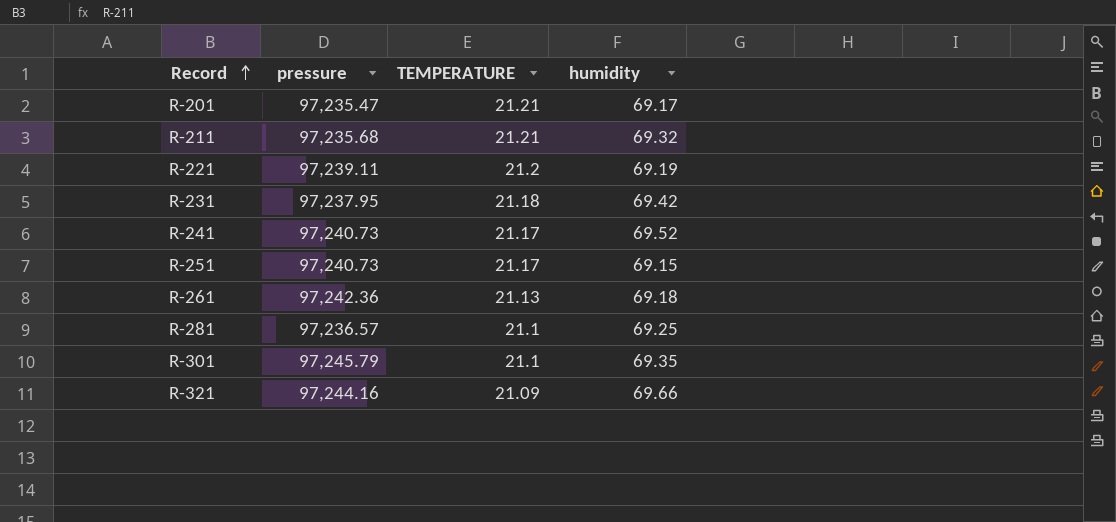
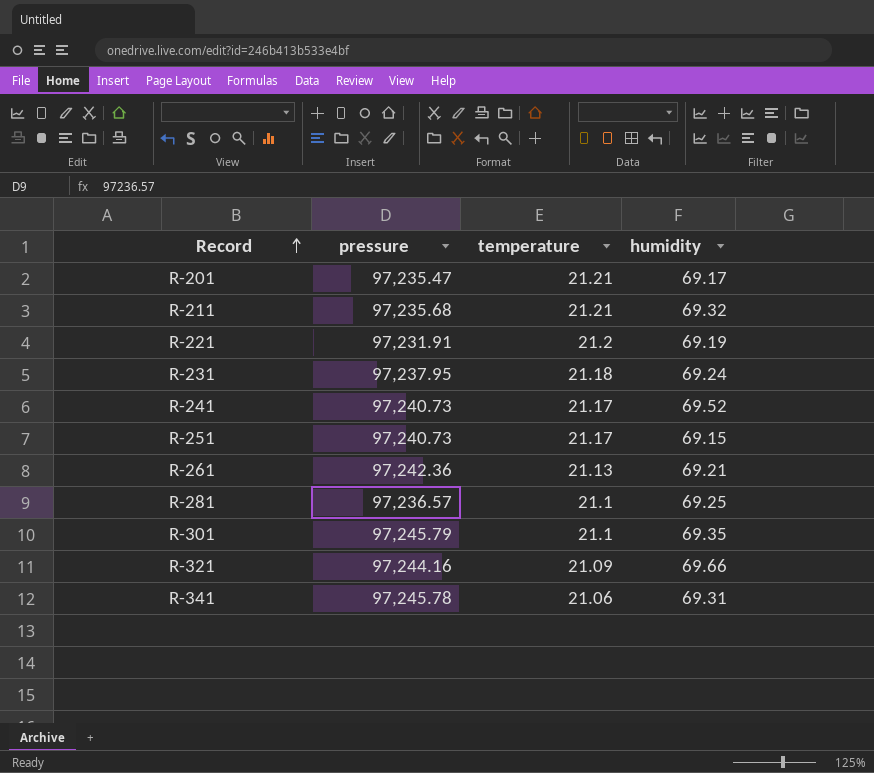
column name: TEMPERATURE -> temperature
R-221 | pressure: 97,239.11 -> 97,231.91
R-231 | humidity: 69.42 -> 69.24
R-261 | humidity: 69.18 -> 69.21
row R-341: none -> 97,245.78 | 21.06 | 69.31

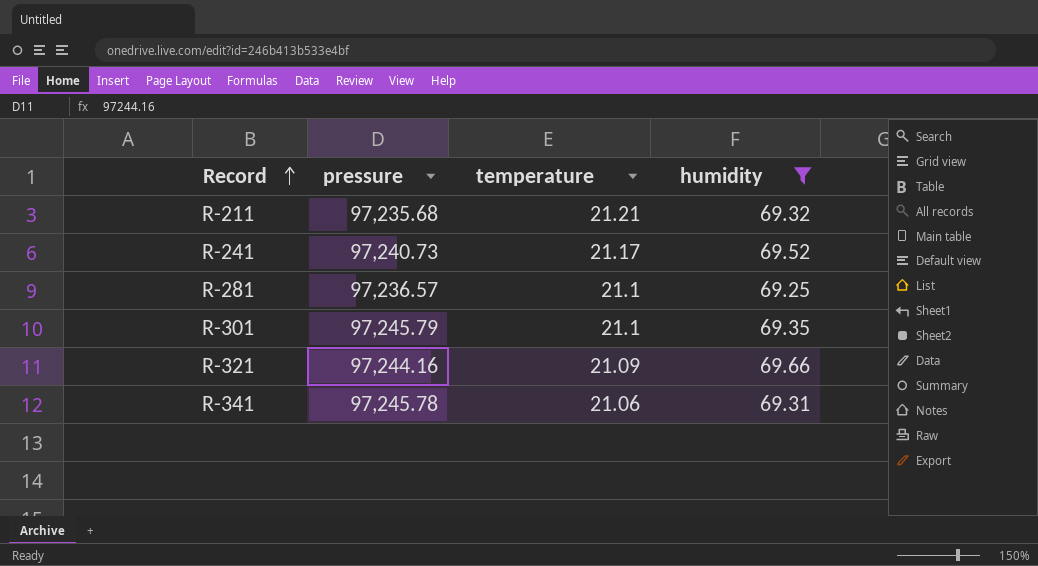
filter: none -> humidity >= 69.25

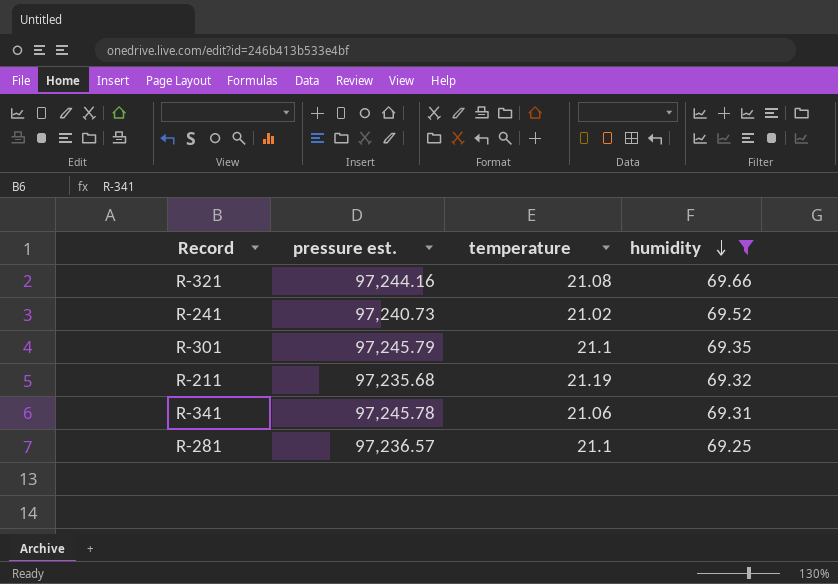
row order: Record ascending -> humidity descending
column name: pressure -> pressure est.
R-321 | temperature: 21.09 -> 21.08
R-241 | temperature: 21.17 -> 21.02
R-211 | temperature: 21.21 -> 21.19

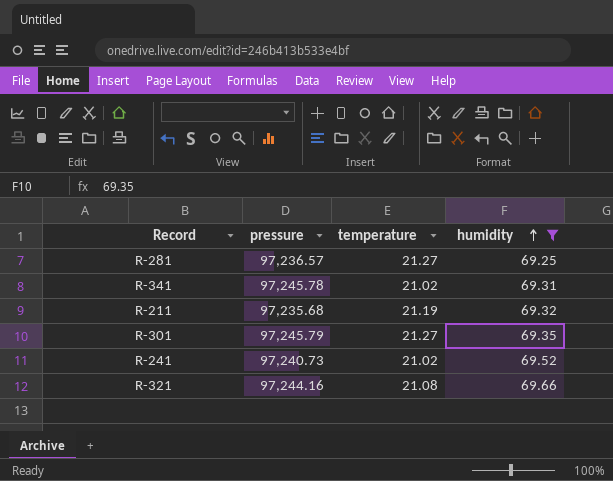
row order: humidity descending -> humidity ascending
column name: pressure est. -> pressure
R-281 | temperature: 21.1 -> 21.27
R-341 | temperature: 21.06 -> 21.02
R-301 | temperature: 21.1 -> 21.27

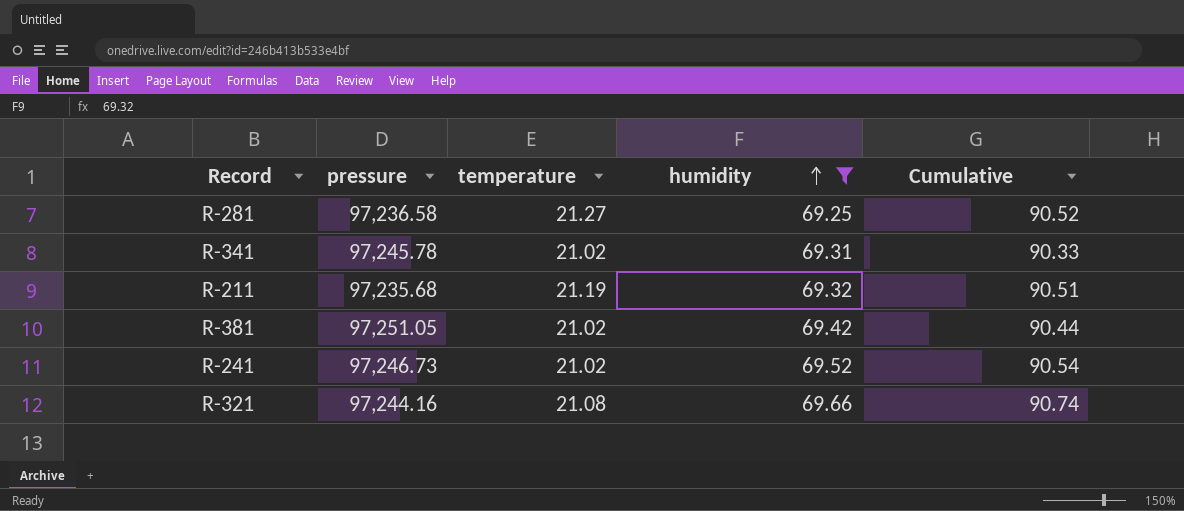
column Cumulative | formula: none -> [temperature] + [humidity]
row R-301: 97,245.79 | 21.27 | 69.35 -> none
R-281 | pressure: 97,236.57 -> 97,236.58
row R-381: none -> 97,251.05 | 21.02 | 69.42 | 90.44
R-241 | pressure: 97,240.73 -> 97,246.73

